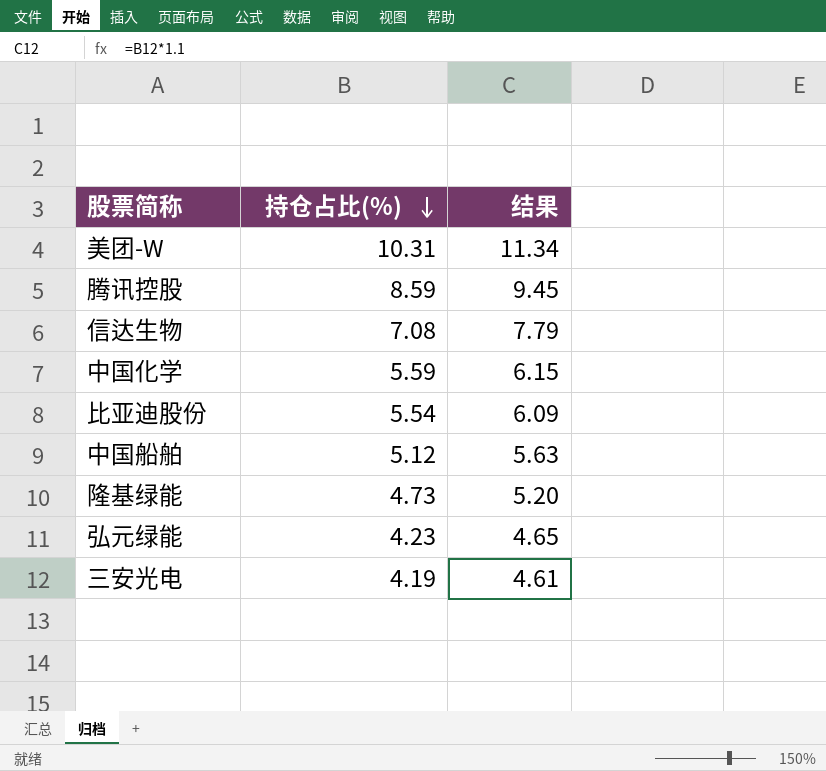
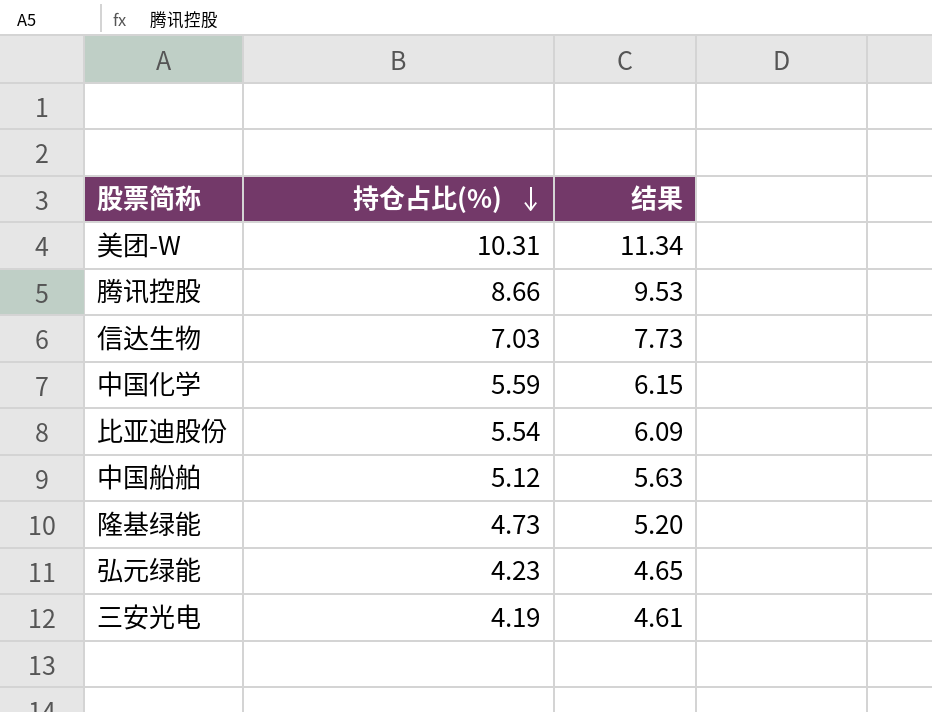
腾讯控股 | 持仓占比(%): 8.59 -> 8.66
腾讯控股 | 结果: 9.45 -> 9.53
信达生物 | 持仓占比(%): 7.08 -> 7.03
信达生物 | 结果: 7.79 -> 7.73

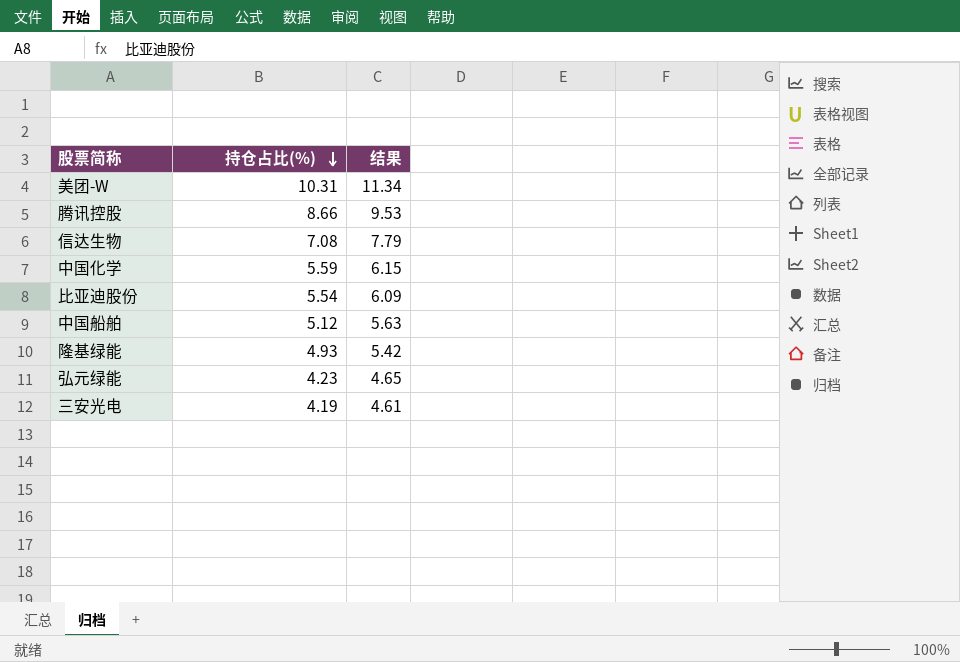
信达生物 | 持仓占比(%): 7.03 -> 7.08
信达生物 | 结果: 7.73 -> 7.79
隆基绿能 | 持仓占比(%): 4.73 -> 4.93
隆基绿能 | 结果: 5.20 -> 5.42

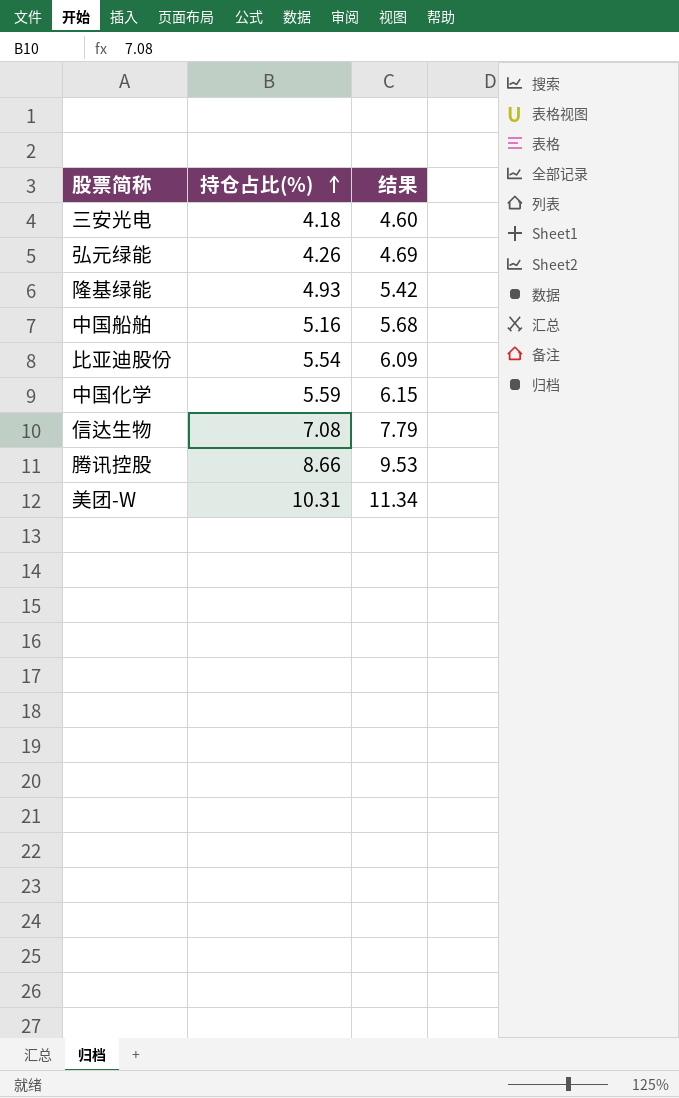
row order: 持仓占比(%) descending -> 持仓占比(%) ascending
三安光电 | 持仓占比(%): 4.19 -> 4.18
三安光电 | 结果: 4.61 -> 4.60
弘元绿能 | 持仓占比(%): 4.23 -> 4.26
弘元绿能 | 结果: 4.65 -> 4.69
中国船舶 | 持仓占比(%): 5.12 -> 5.16
中国船舶 | 结果: 5.63 -> 5.68

